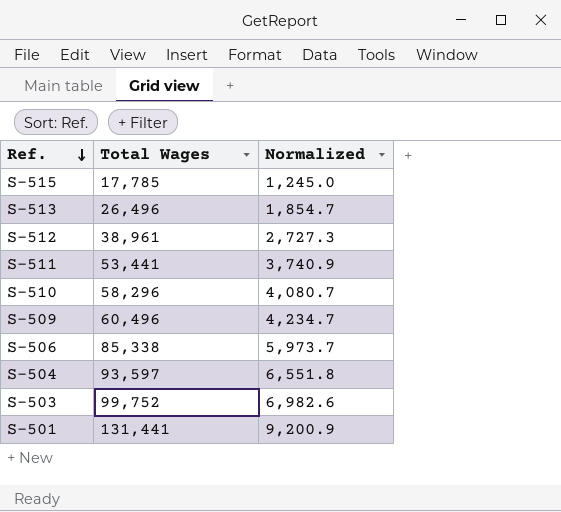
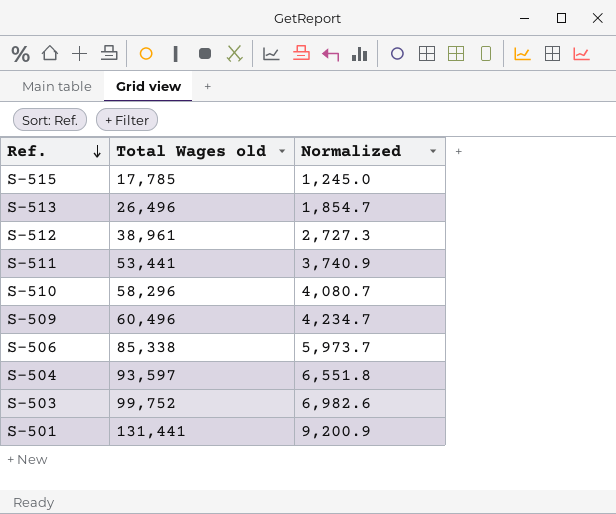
column name: Total Wages -> Total Wages old

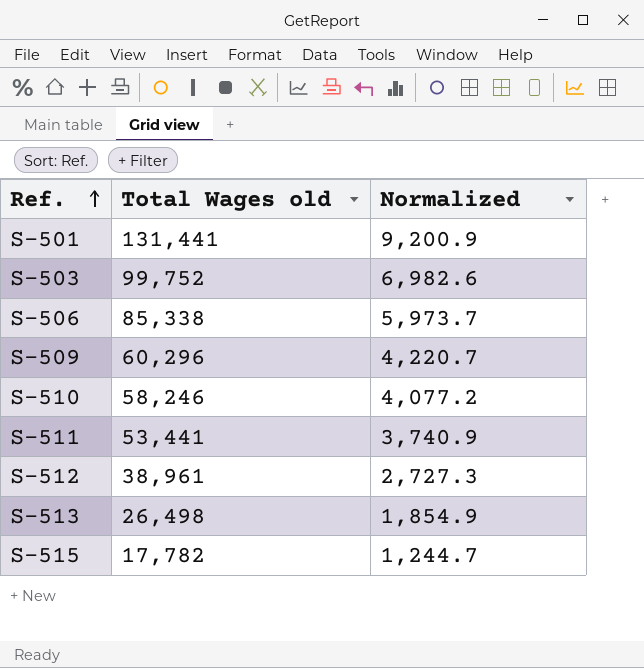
row order: Ref. descending -> Ref. ascending
row S-504: 93,597 | 6,551.8 -> none
S-509 | Total Wages old: 60,496 -> 60,296
S-509 | Normalized: 4,234.7 -> 4,220.7
S-510 | Total Wages old: 58,296 -> 58,246
S-510 | Normalized: 4,080.7 -> 4,077.2
S-513 | Total Wages old: 26,496 -> 26,498
S-513 | Normalized: 1,854.7 -> 1,854.9
S-515 | Total Wages old: 17,785 -> 17,782
S-515 | Normalized: 1,245.0 -> 1,244.7

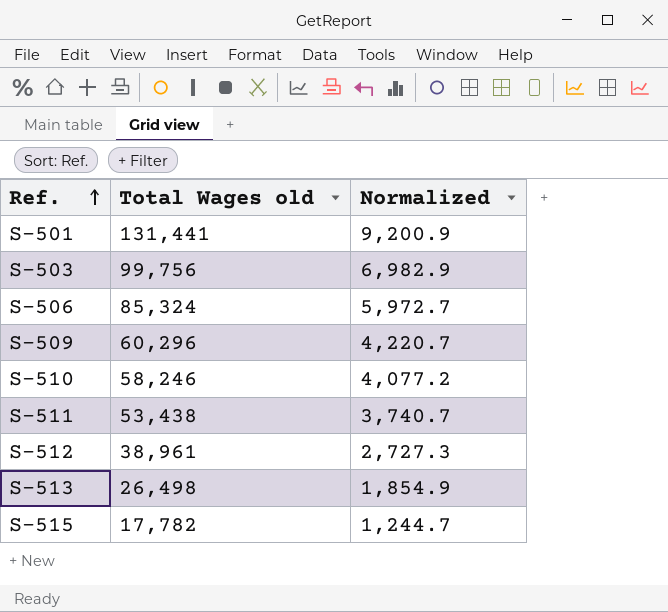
S-503 | Total Wages old: 99,752 -> 99,756
S-503 | Normalized: 6,982.6 -> 6,982.9
S-506 | Total Wages old: 85,338 -> 85,324
S-506 | Normalized: 5,973.7 -> 5,972.7
S-511 | Total Wages old: 53,441 -> 53,438
S-511 | Normalized: 3,740.9 -> 3,740.7

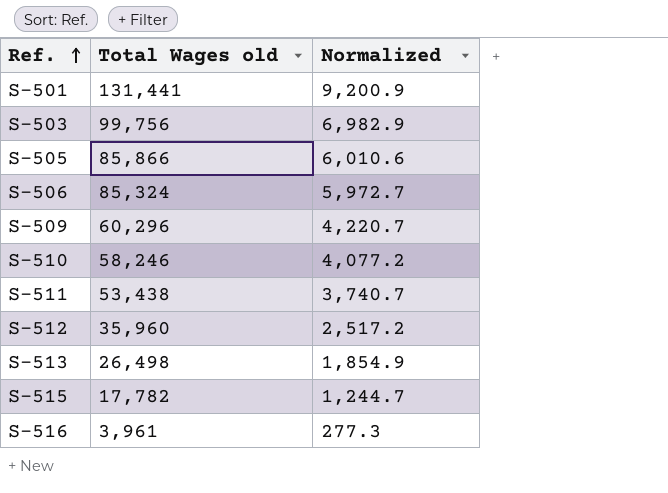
row S-505: none -> 85,866 | 6,010.6
S-512 | Total Wages old: 38,961 -> 35,960
S-512 | Normalized: 2,727.3 -> 2,517.2
row S-516: none -> 3,961 | 277.3

